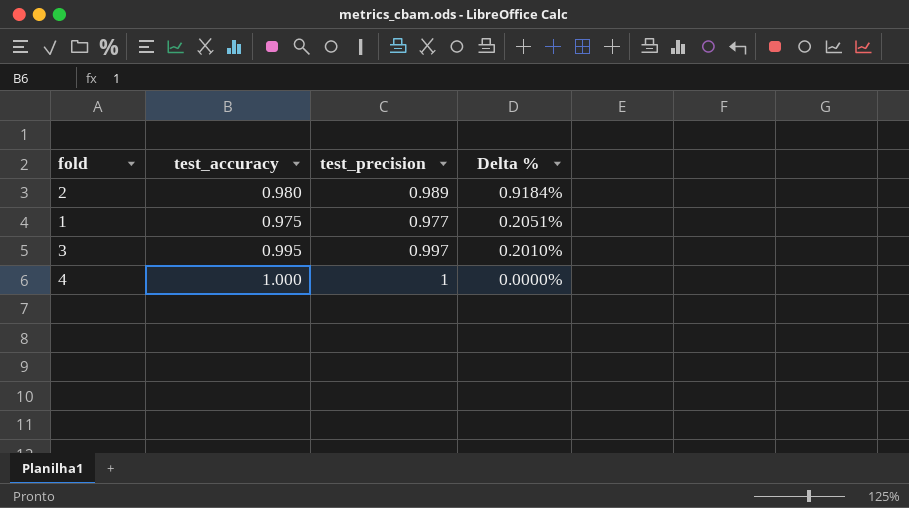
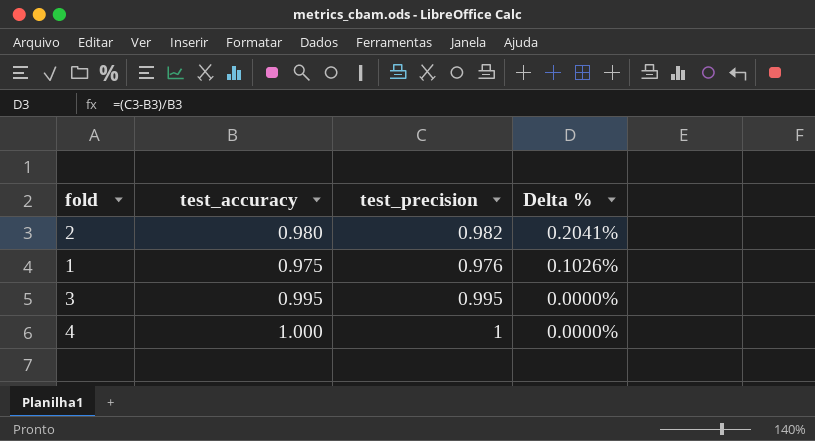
2 | test_precision: 0.989 -> 0.982
2 | Delta %: 0.9184% -> 0.2041%
1 | test_precision: 0.977 -> 0.976
1 | Delta %: 0.2051% -> 0.1026%
3 | test_precision: 0.997 -> 0.995
3 | Delta %: 0.2010% -> 0.0000%

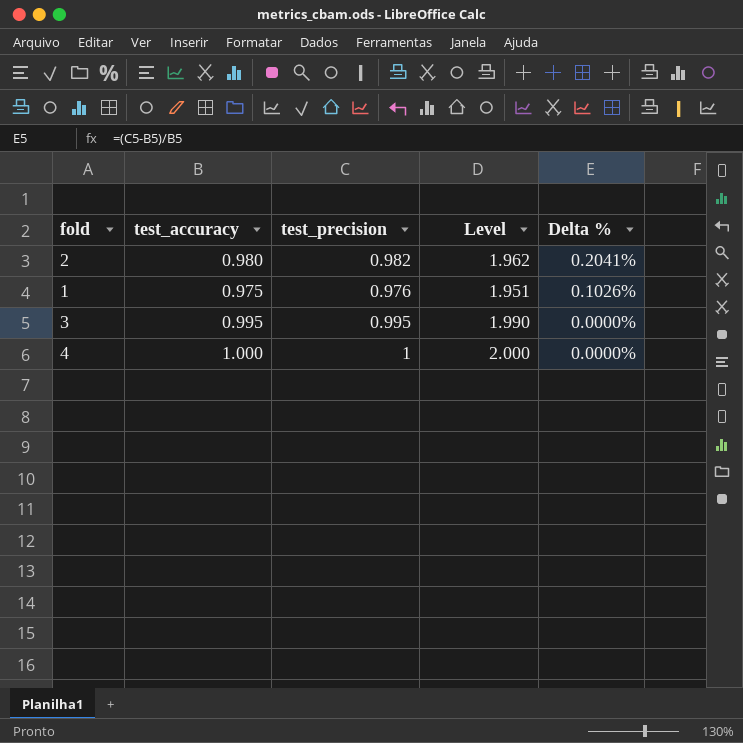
column Level | formula: none -> [test_accuracy] + [test_precision]

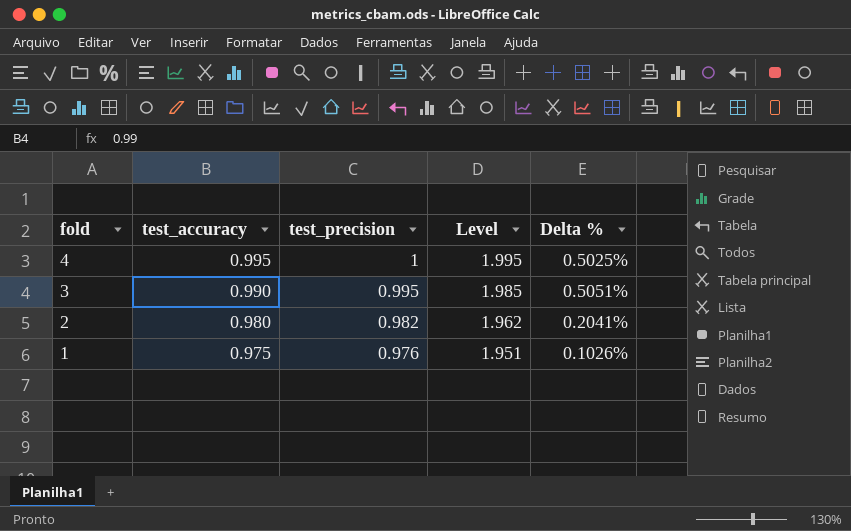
row order: Delta % descending -> fold descending
4 | test_accuracy: 1.000 -> 0.995
4 | Level: 2.000 -> 1.995
4 | Delta %: 0.0000% -> 0.5025%
3 | test_accuracy: 0.995 -> 0.990
3 | Level: 1.990 -> 1.985
3 | Delta %: 0.0000% -> 0.5051%

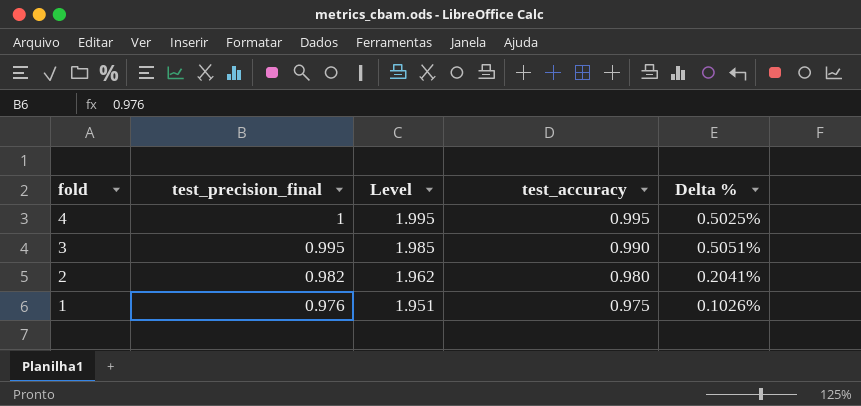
column name: test_precision -> test_precision_final
column test_accuracy | position: 2 -> 4

